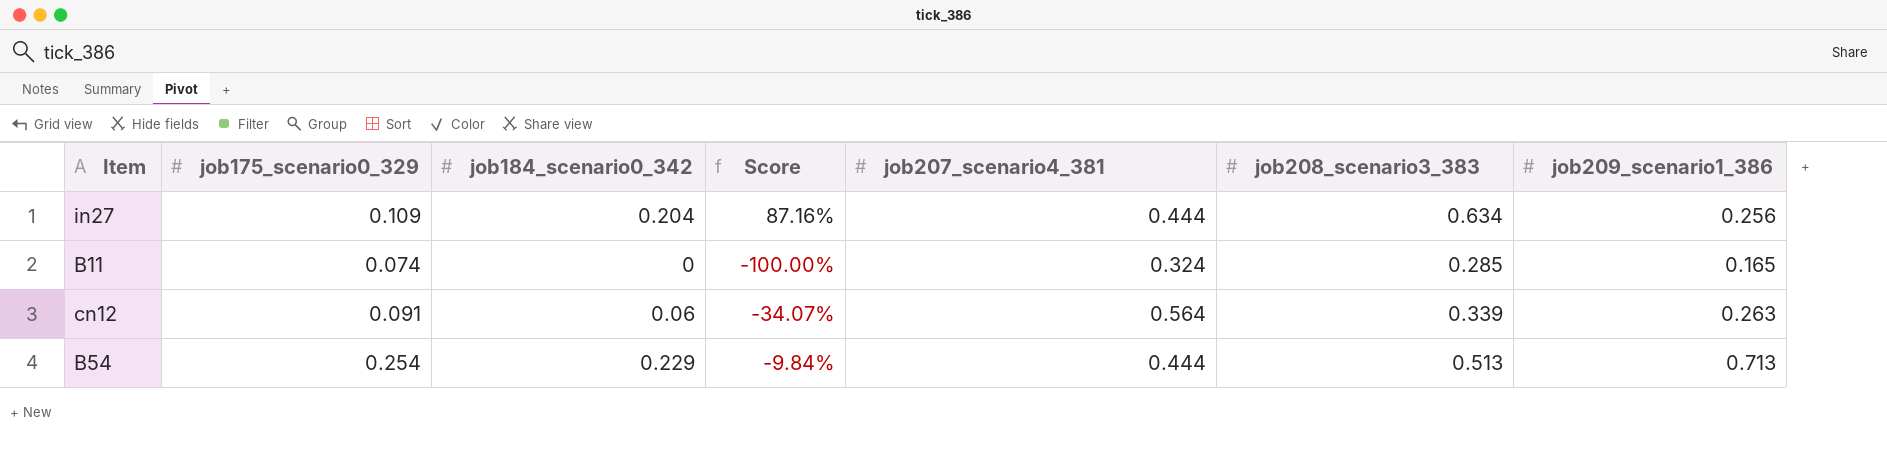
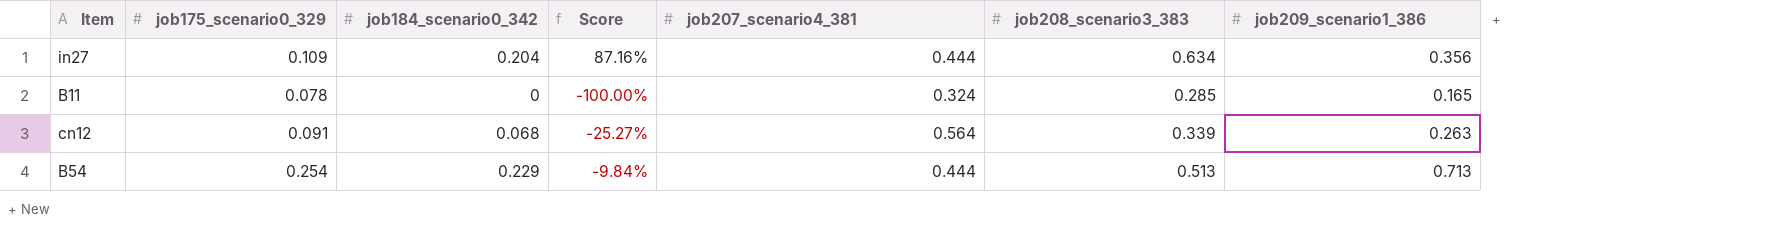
in27 | job209_scenario1_386: 0.256 -> 0.356
B11 | job175_scenario0_329: 0.074 -> 0.078
cn12 | job184_scenario0_342: 0.06 -> 0.068
cn12 | Score: -34.07% -> -25.27%

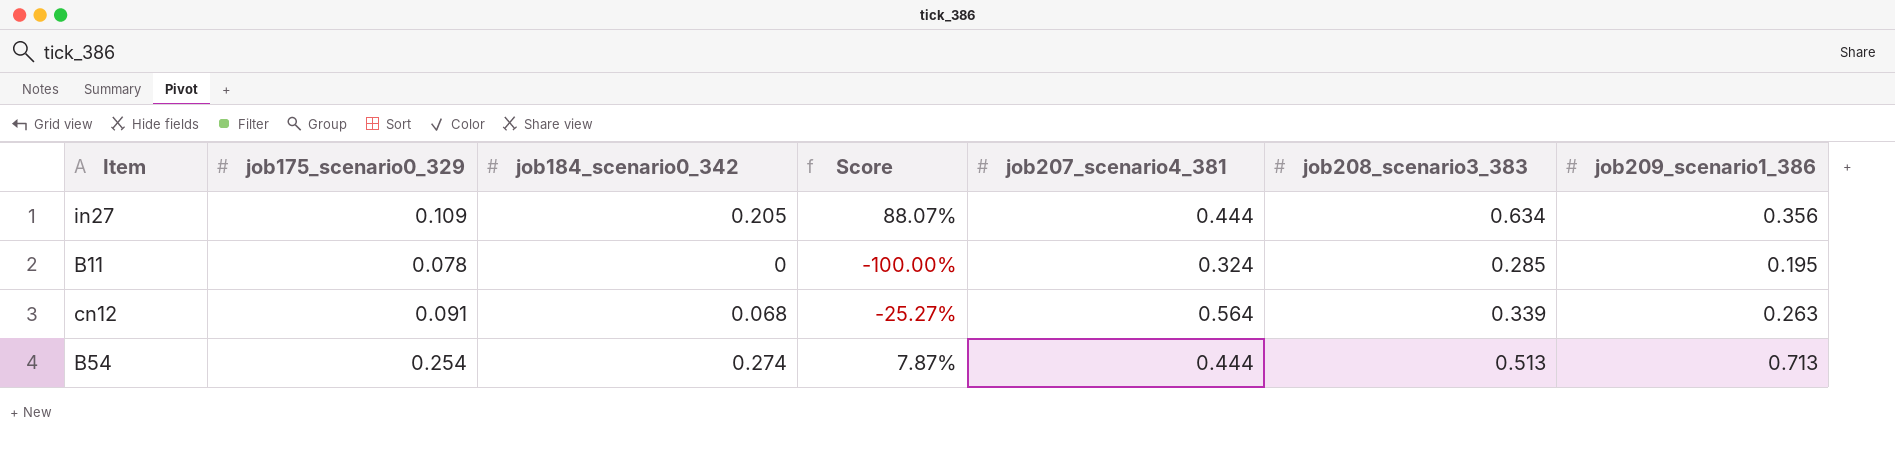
in27 | job184_scenario0_342: 0.204 -> 0.205
in27 | Score: 87.16% -> 88.07%
B11 | job209_scenario1_386: 0.165 -> 0.195
B54 | job184_scenario0_342: 0.229 -> 0.274
B54 | Score: -9.84% -> 7.87%

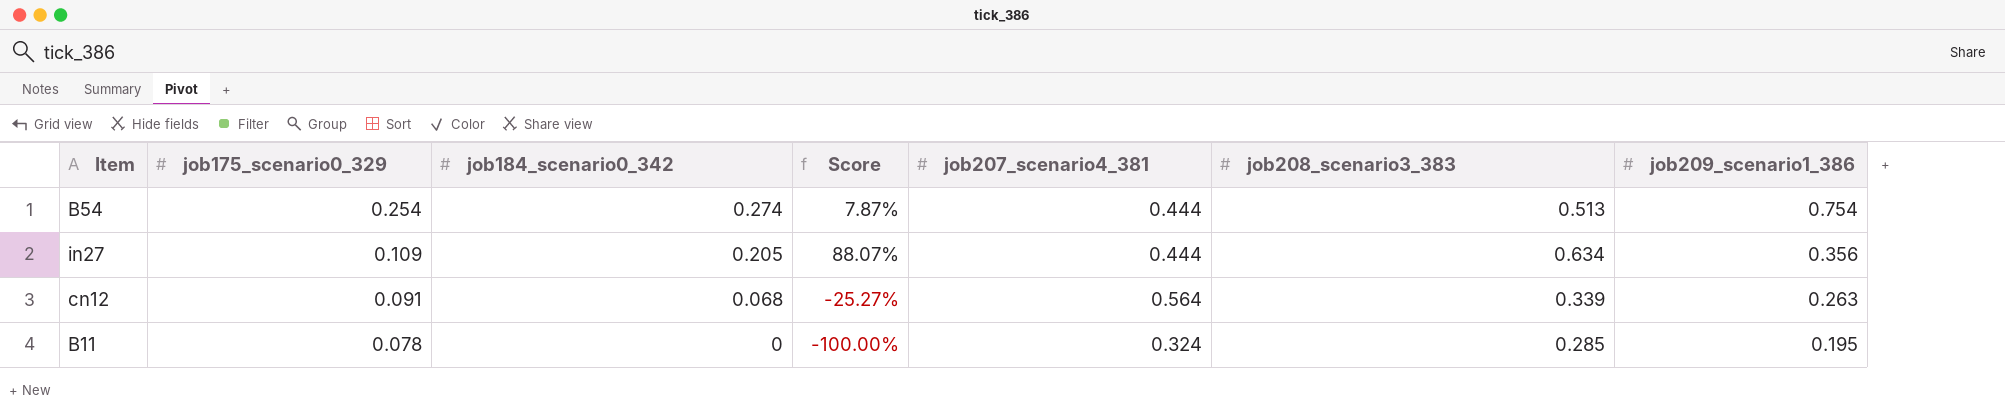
row order: none -> job175_scenario0_329 descending
B54 | job209_scenario1_386: 0.713 -> 0.754

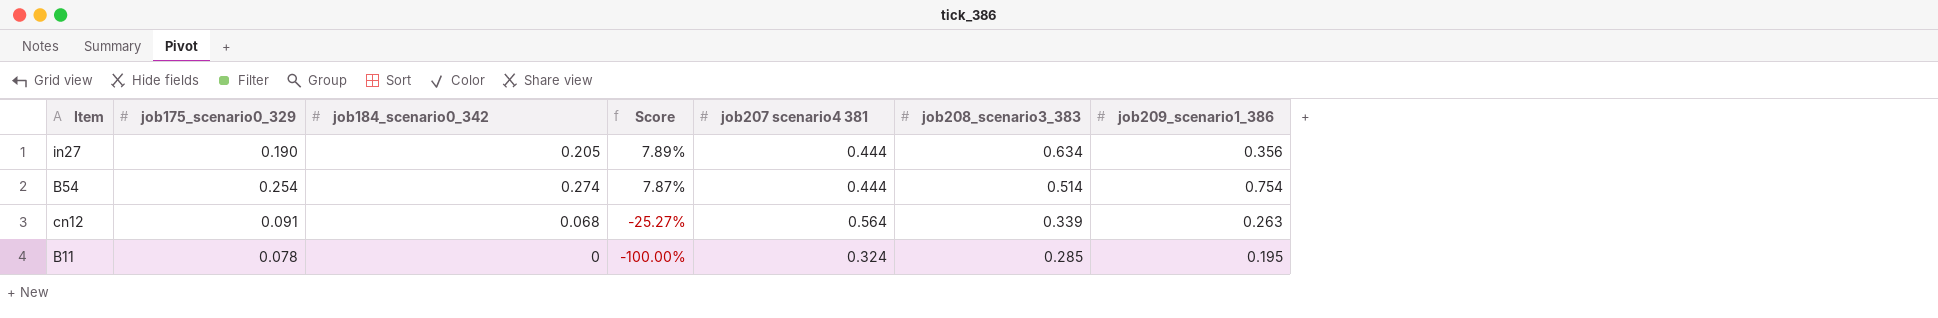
row order: job175_scenario0_329 descending -> Score descending
column name: job207_scenario4_381 -> job207 scenario4 381
in27 | job175_scenario0_329: 0.109 -> 0.190
in27 | Score: 88.07% -> 7.89%
B54 | job208_scenario3_383: 0.513 -> 0.514

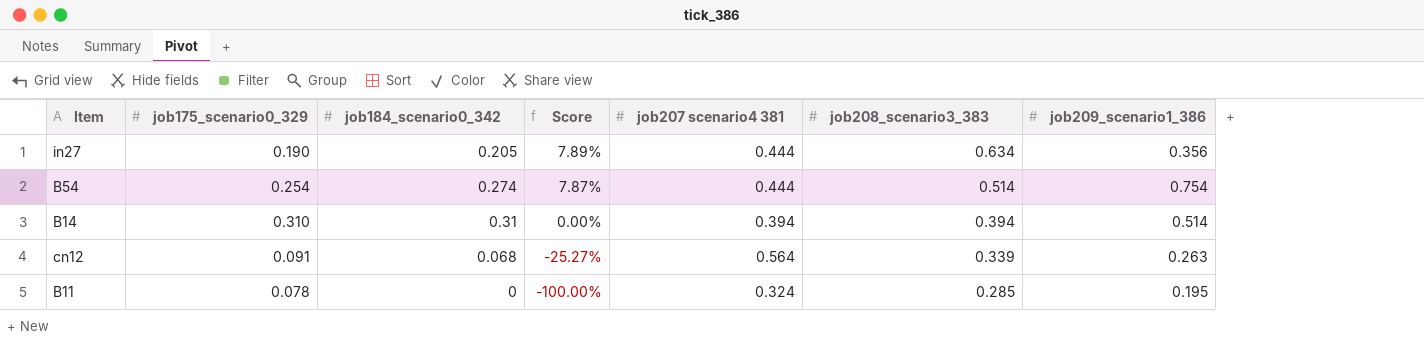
row B14: none -> 0.310 | 0.31 | 0.00% | 0.394 | 0.394 | 0.514

